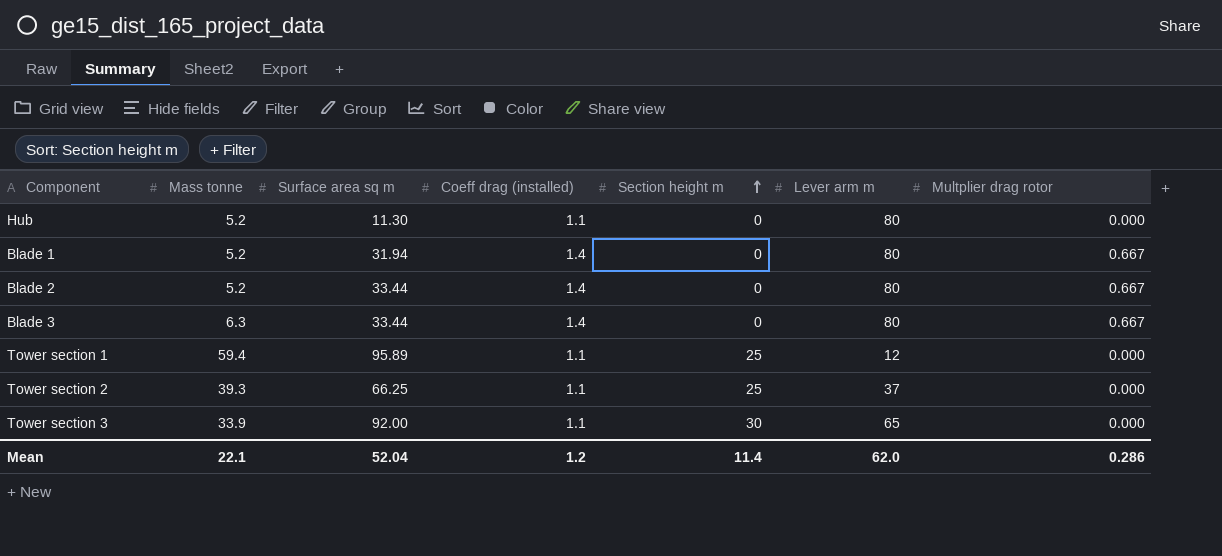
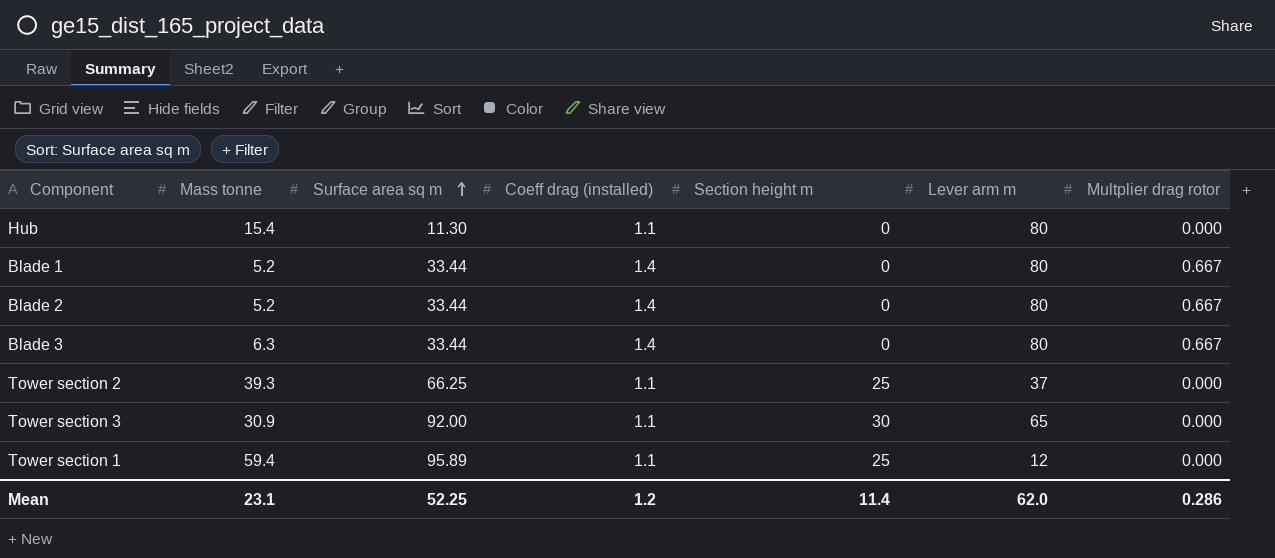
row order: Section height m ascending -> Surface area sq m ascending
Hub | Mass tonne: 5.2 -> 15.4
Blade 1 | Surface area sq m: 31.94 -> 33.44
Tower section 3 | Mass tonne: 33.9 -> 30.9
Mean | Mass tonne: 22.1 -> 23.1
Mean | Surface area sq m: 52.04 -> 52.25

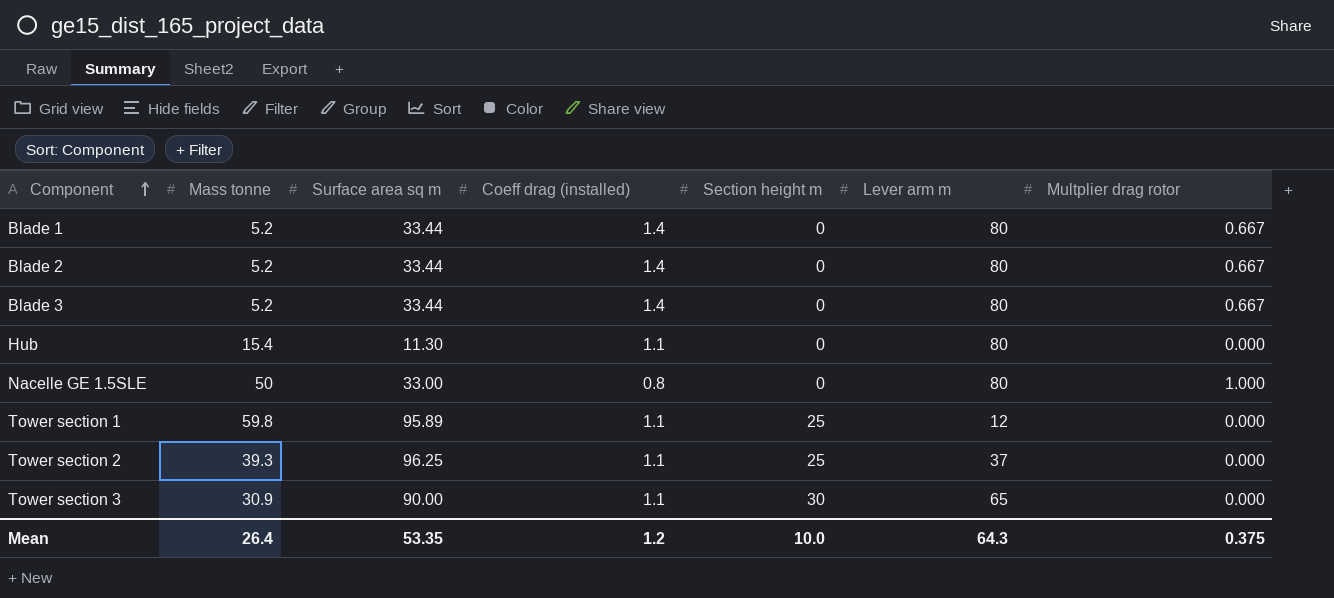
row order: Surface area sq m ascending -> Component ascending
Blade 3 | Mass tonne: 6.3 -> 5.2
row Nacelle GE 1.5SLE: none -> 50 | 33.00 | 0.8 | 0 | 80 | 1.000
Tower section 1 | Mass tonne: 59.4 -> 59.8
Tower section 2 | Surface area sq m: 66.25 -> 96.25
Tower section 3 | Surface area sq m: 92.00 -> 90.00
Mean | Mass tonne: 23.1 -> 26.4
Mean | Surface area sq m: 52.25 -> 53.35
Mean | Section height m: 11.4 -> 10.0
Mean | Lever arm m: 62.0 -> 64.3
Mean | Multplier drag rotor: 0.286 -> 0.375

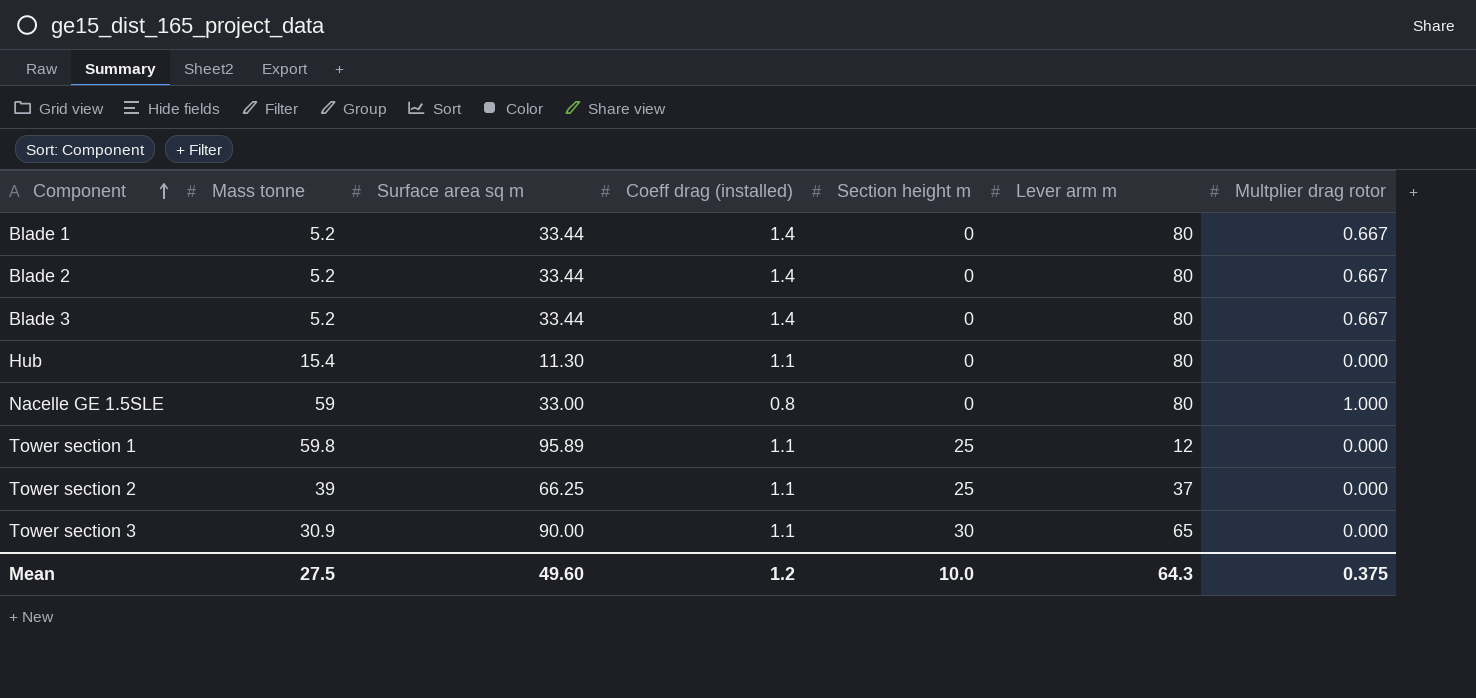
Nacelle GE 1.5SLE | Mass tonne: 50 -> 59
Tower section 2 | Mass tonne: 39.3 -> 39
Tower section 2 | Surface area sq m: 96.25 -> 66.25
Mean | Mass tonne: 26.4 -> 27.5
Mean | Surface area sq m: 53.35 -> 49.60

